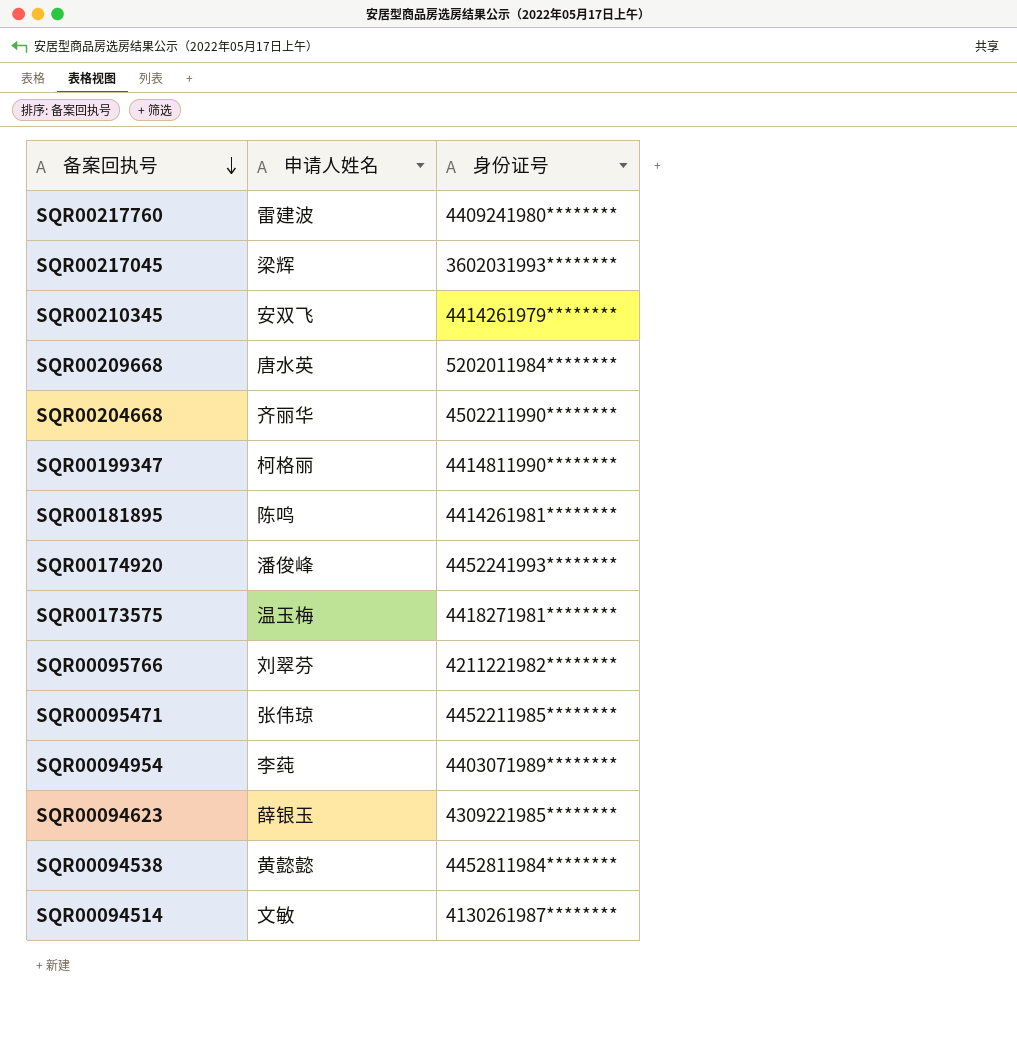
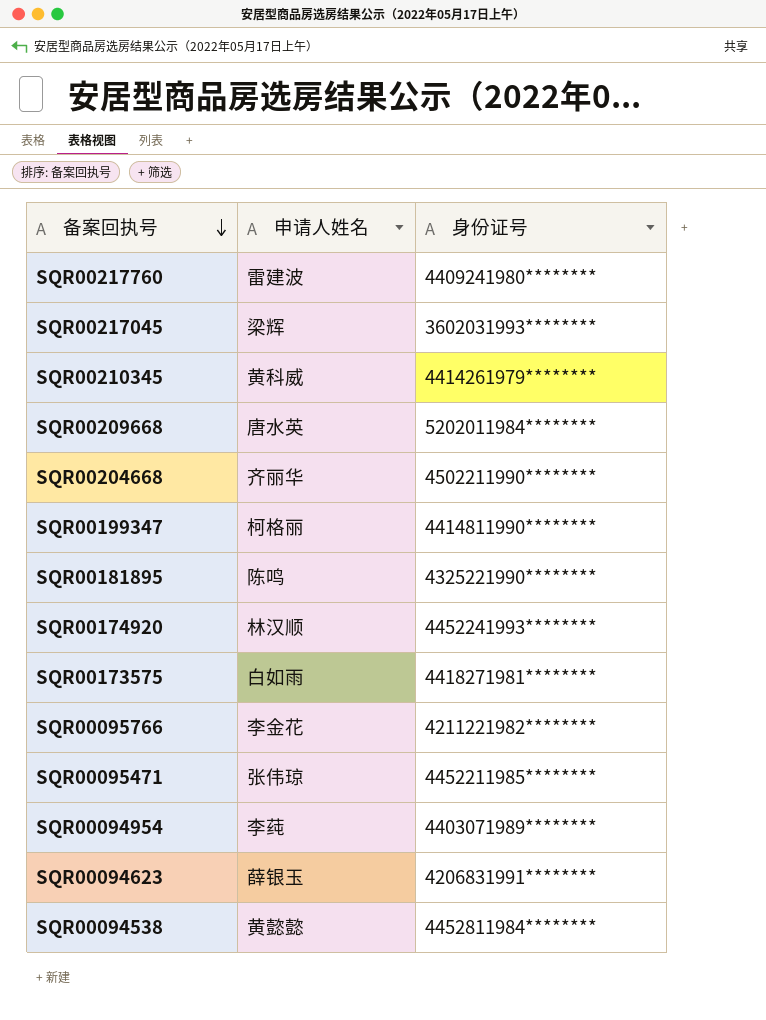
row SQR00094514: 文敏 | 4130261987******** -> none
SQR00210345 | 申请人姓名: 安双飞 -> 黄科威
SQR00181895 | 身份证号: 4414261981******** -> 4325221990********
SQR00174920 | 申请人姓名: 潘俊峰 -> 林汉顺
SQR00173575 | 申请人姓名: 温玉梅 -> 白如雨
SQR00095766 | 申请人姓名: 刘翠芬 -> 李金花
SQR00094623 | 身份证号: 4309221985******** -> 4206831991********

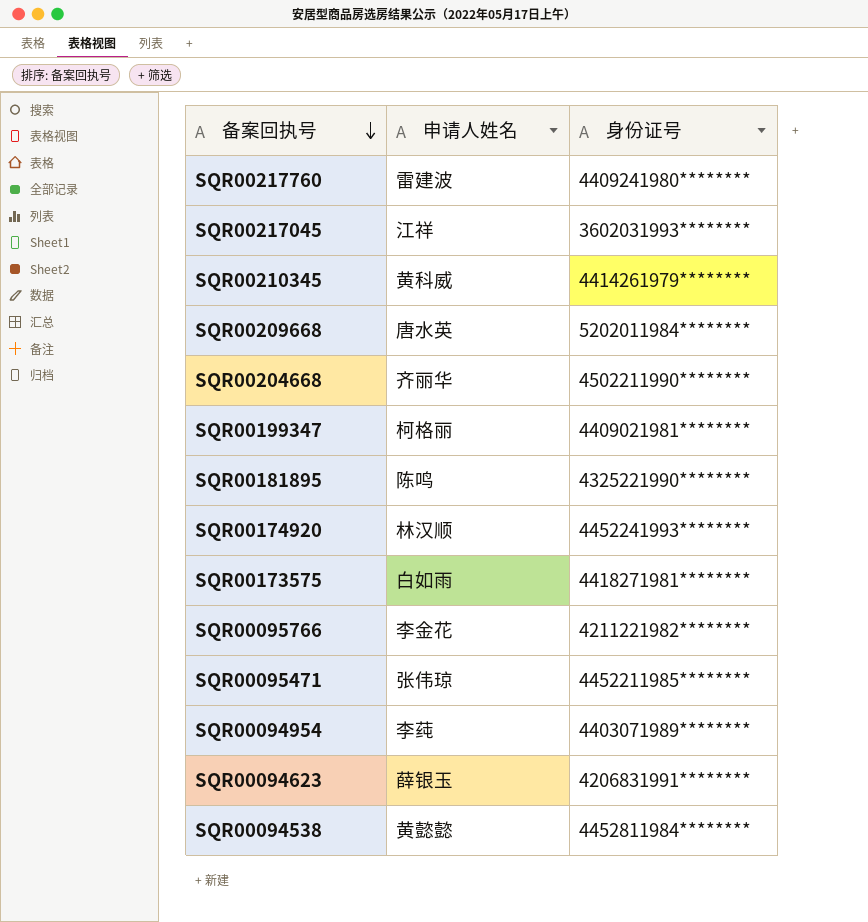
SQR00217045 | 申请人姓名: 梁辉 -> 江祥
SQR00199347 | 身份证号: 4414811990******** -> 4409021981********

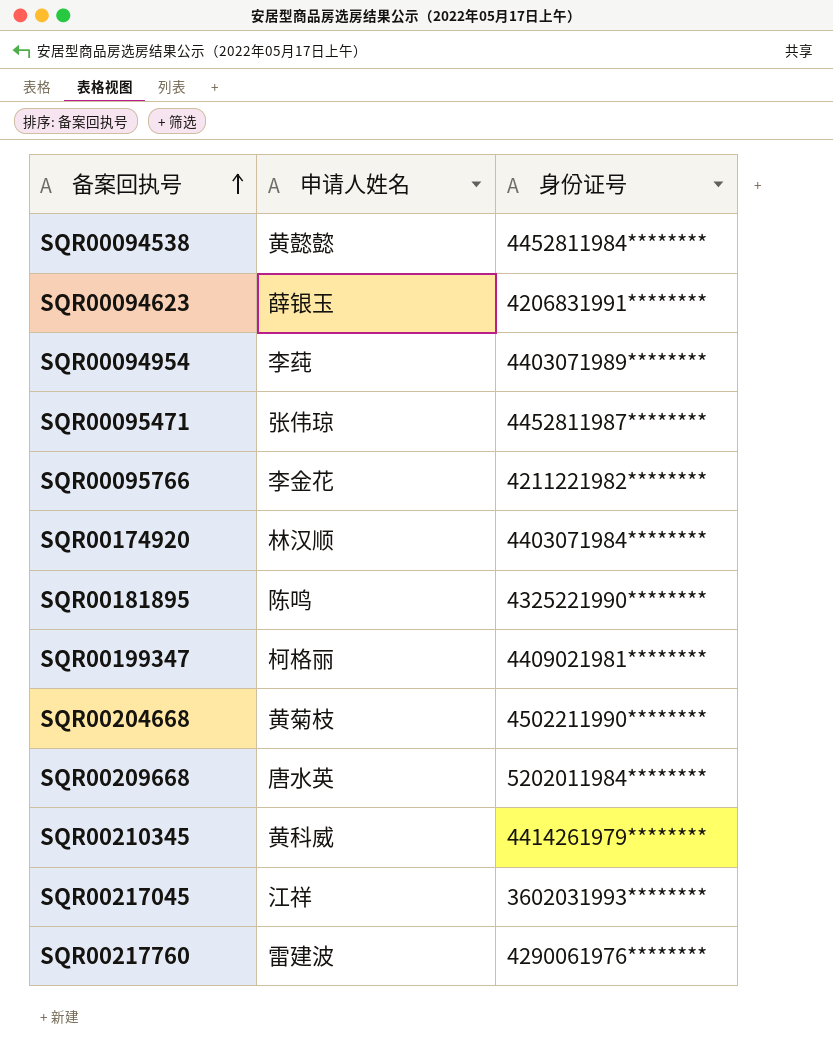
row order: 备案回执号 descending -> 备案回执号 ascending
row SQR00173575: 白如雨 | 4418271981******** -> none
SQR00095471 | 身份证号: 4452211985******** -> 4452811987********
SQR00174920 | 身份证号: 4452241993******** -> 4403071984********
SQR00204668 | 申请人姓名: 齐丽华 -> 黄菊枝
SQR00217760 | 身份证号: 4409241980******** -> 4290061976********

